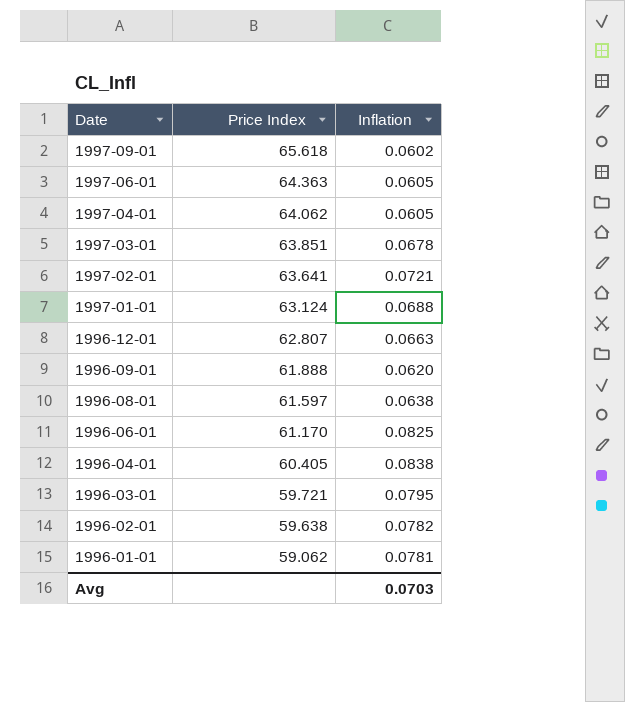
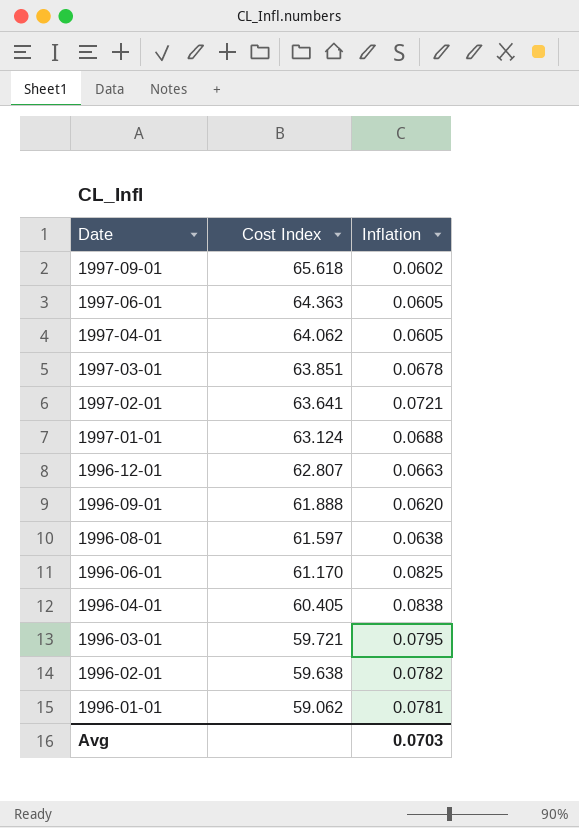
column name: Price Index -> Cost Index

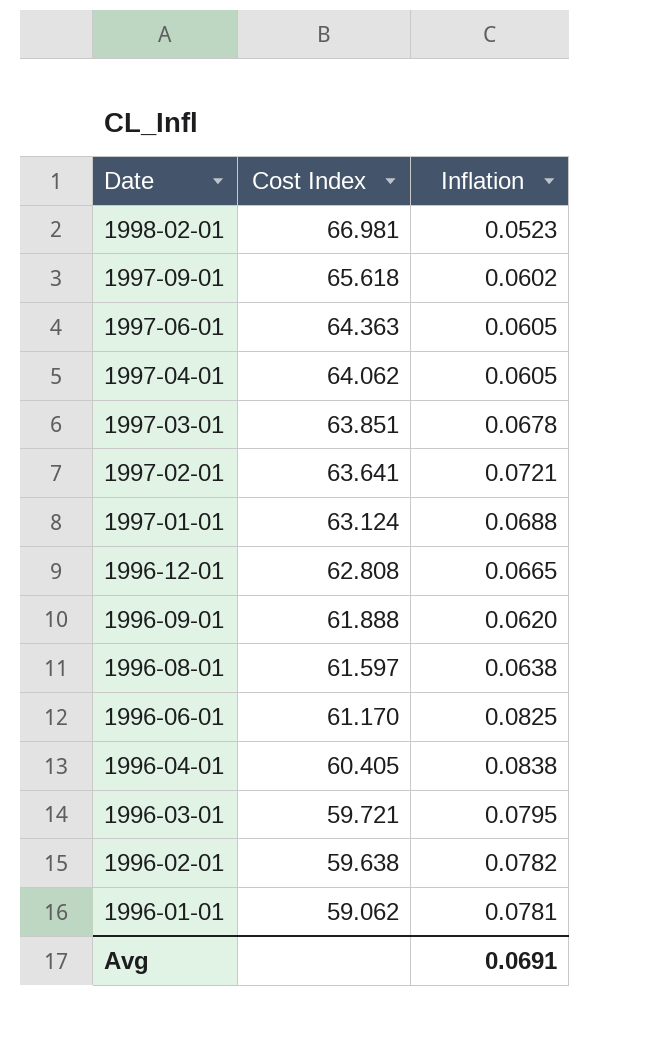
row 1998-02-01: none -> 66.981 | 0.0523
1996-12-01 | Cost Index: 62.807 -> 62.808
1996-12-01 | Inflation: 0.0663 -> 0.0665
Avg | Inflation: 0.0703 -> 0.0691

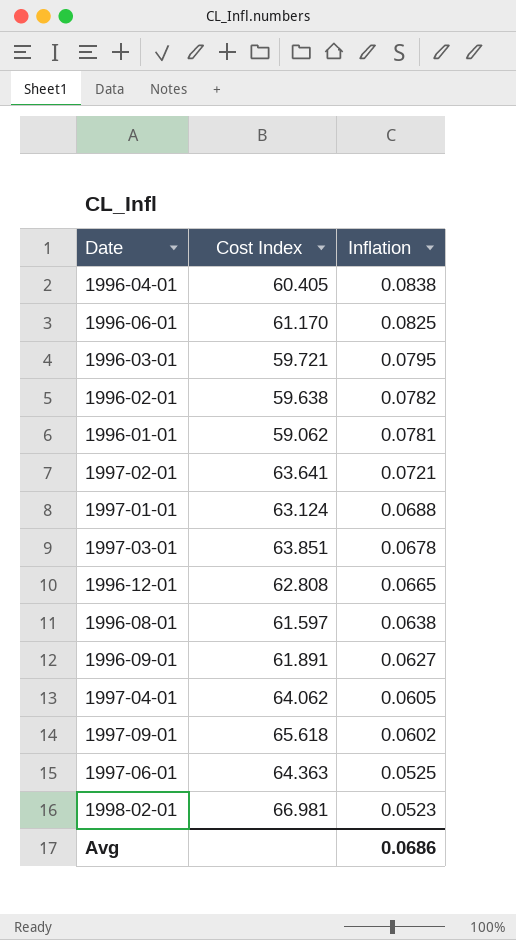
row order: Date descending -> Inflation descending
1996-09-01 | Cost Index: 61.888 -> 61.891
1996-09-01 | Inflation: 0.0620 -> 0.0627
1997-06-01 | Inflation: 0.0605 -> 0.0525
Avg | Inflation: 0.0691 -> 0.0686

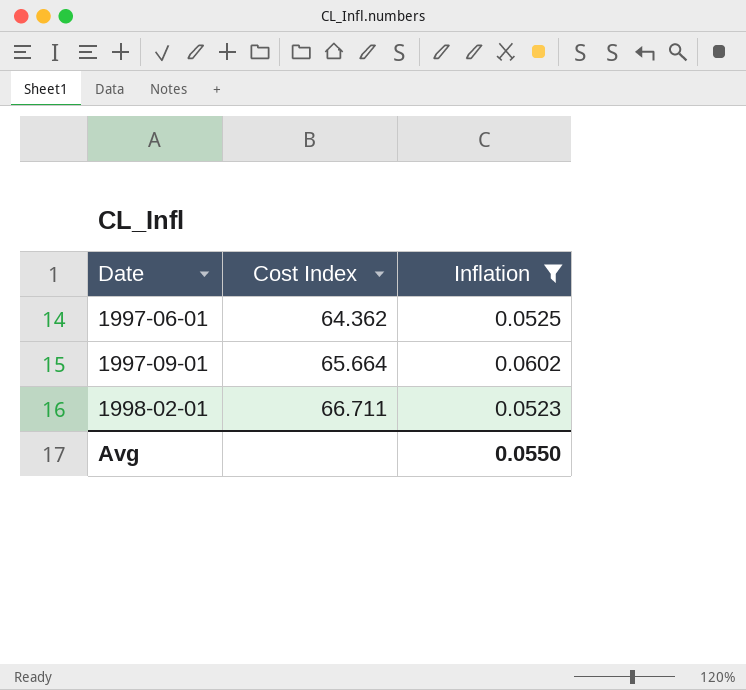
filter: none -> Inflation <= 0.0602
row order: Inflation descending -> Date ascending
1997-06-01 | Cost Index: 64.363 -> 64.362
1997-09-01 | Cost Index: 65.618 -> 65.664
1998-02-01 | Cost Index: 66.981 -> 66.711
Avg | Inflation: 0.0686 -> 0.0550

